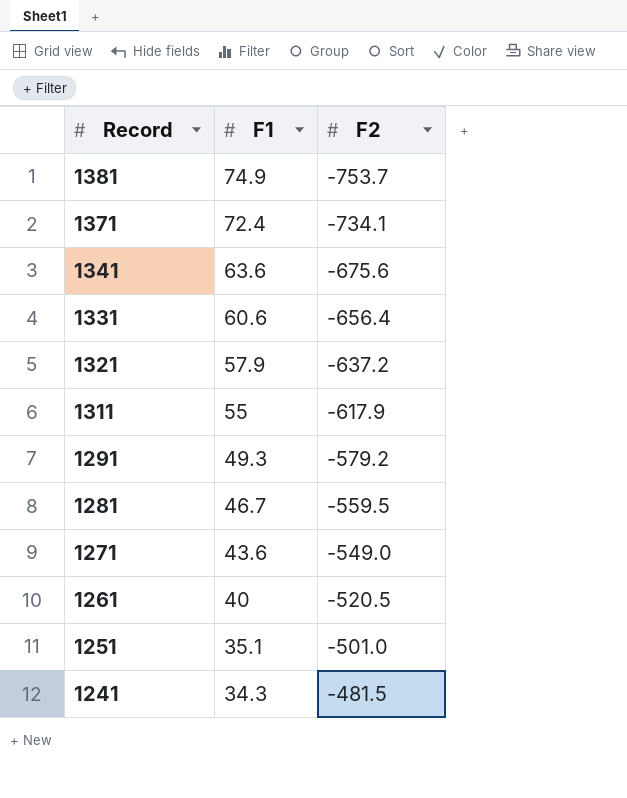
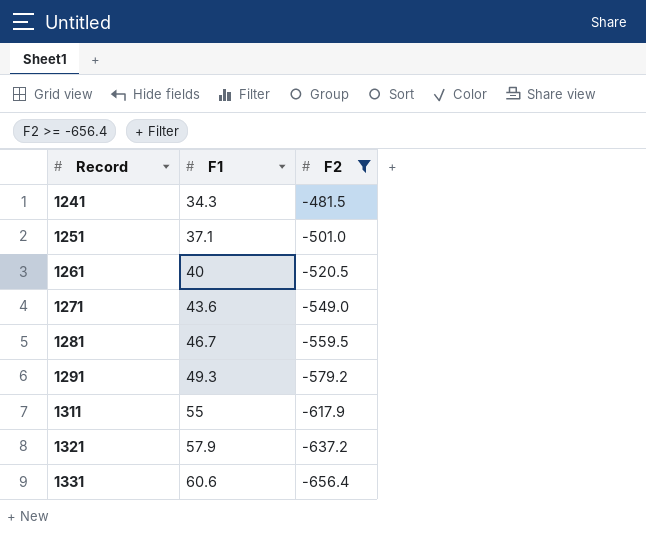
filter: none -> F2 >= -656.4
row order: Record descending -> Record ascending
1251 | F1: 35.1 -> 37.1

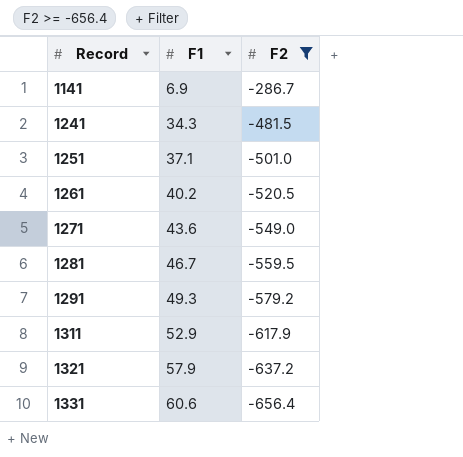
row 1141: none -> 6.9 | -286.7
1261 | F1: 40 -> 40.2
1311 | F1: 55 -> 52.9

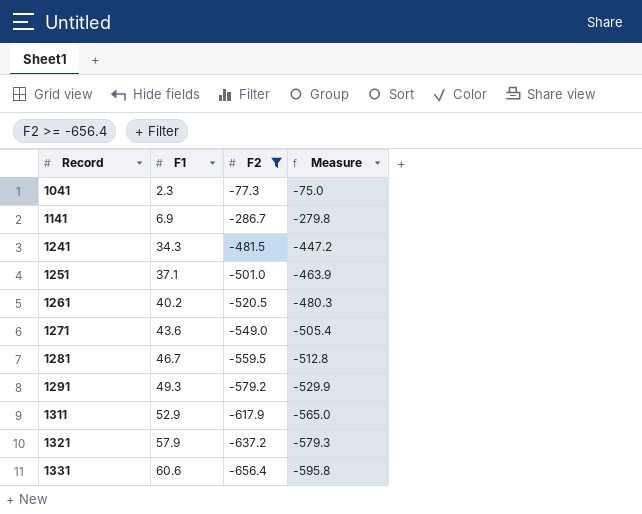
column Measure | formula: none -> [F1] + [F2]
row 1041: none -> 2.3 | -77.3 | -75.0

